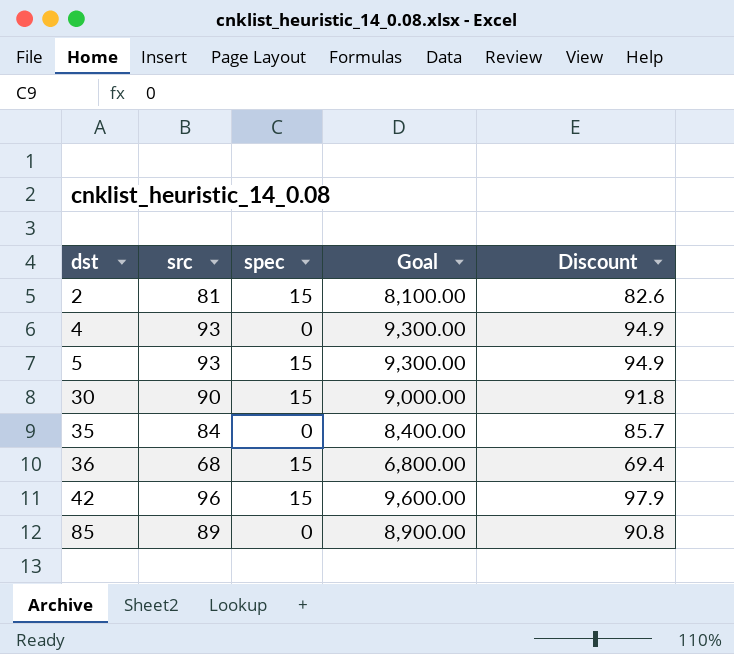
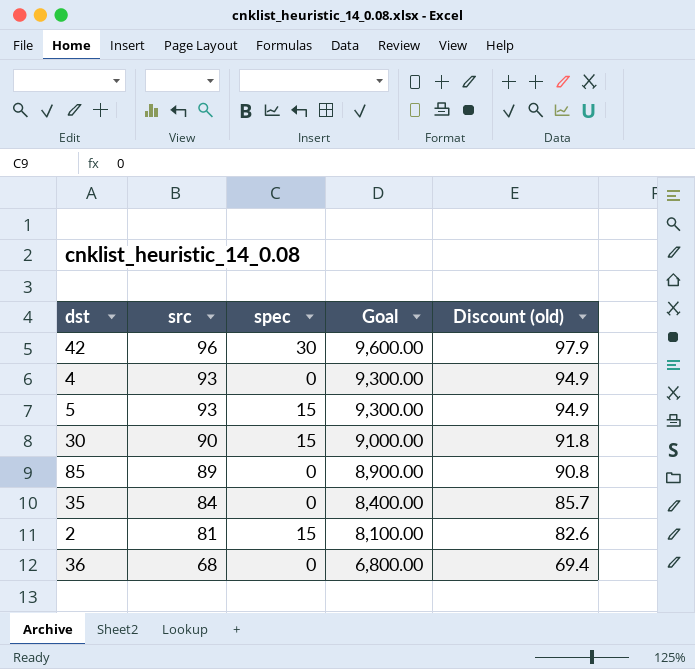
row order: dst ascending -> src descending
column name: Discount -> Discount (old)
42 | spec: 15 -> 30
36 | spec: 15 -> 0

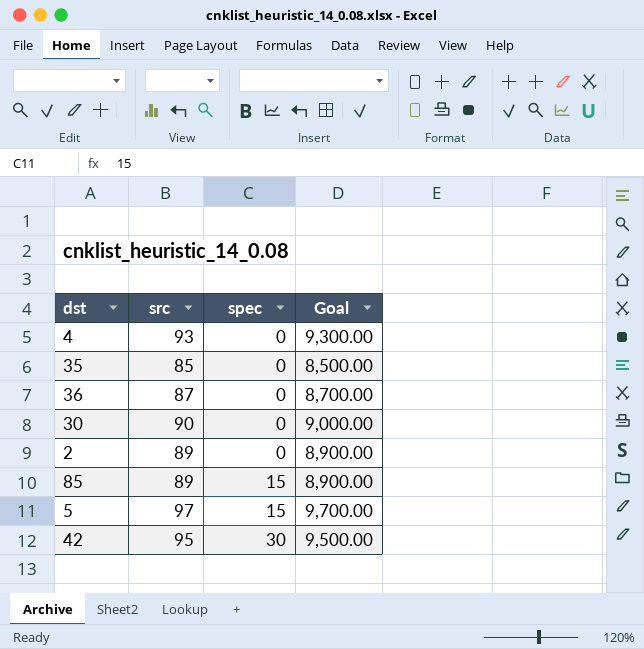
row order: src descending -> spec ascending
column Discount (old) | formula: [src] * 1.02 -> none
35 | src: 84 -> 85
35 | Goal: 8,400.00 -> 8,500.00
36 | src: 68 -> 87
36 | Goal: 6,800.00 -> 8,700.00
30 | spec: 15 -> 0
2 | src: 81 -> 89
2 | spec: 15 -> 0
2 | Goal: 8,100.00 -> 8,900.00
85 | spec: 0 -> 15
5 | src: 93 -> 97
5 | Goal: 9,300.00 -> 9,700.00
42 | src: 96 -> 95
42 | Goal: 9,600.00 -> 9,500.00

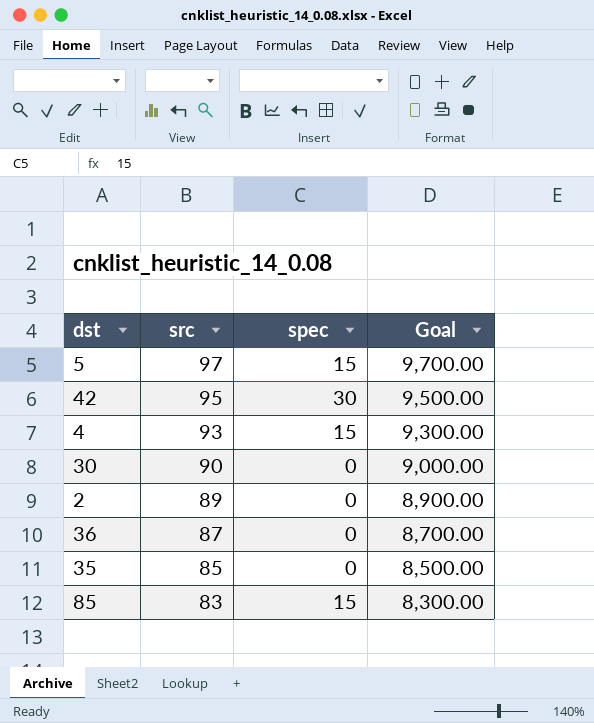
row order: spec ascending -> src descending
4 | spec: 0 -> 15
85 | src: 89 -> 83
85 | Goal: 8,900.00 -> 8,300.00

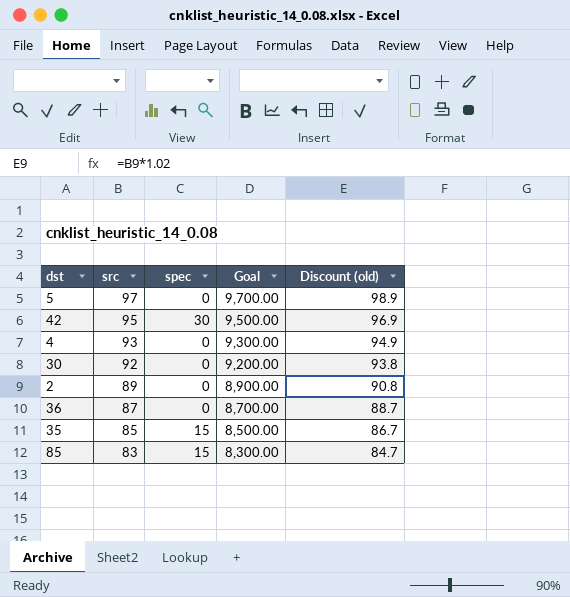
column Discount (old) | formula: none -> [src] * 1.02
5 | spec: 15 -> 0
4 | spec: 15 -> 0
30 | src: 90 -> 92
30 | Goal: 9,000.00 -> 9,200.00
35 | spec: 0 -> 15

